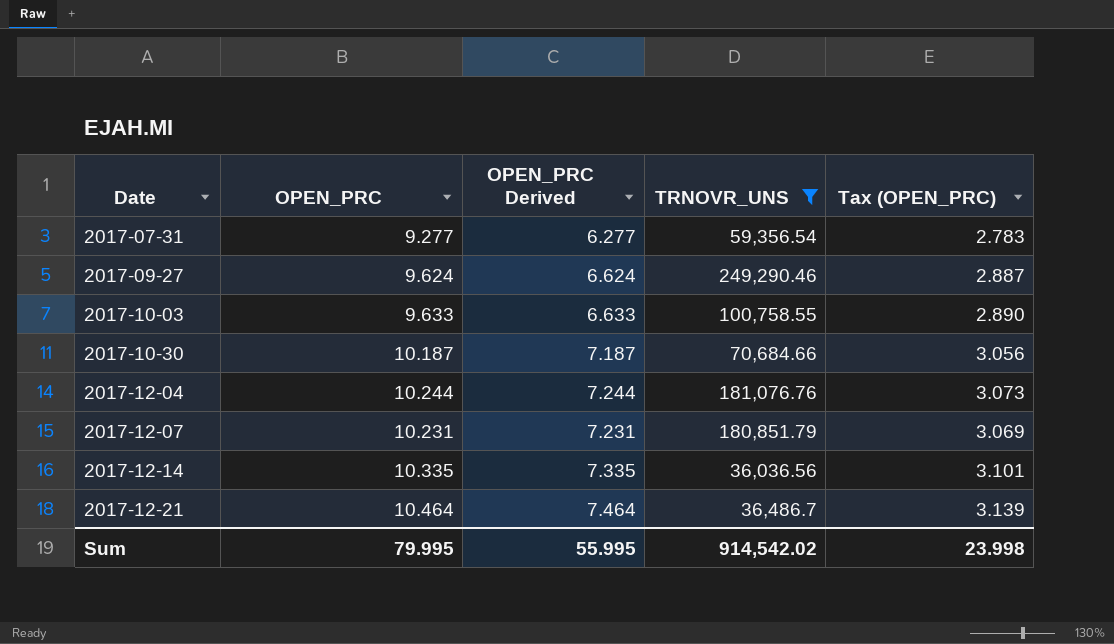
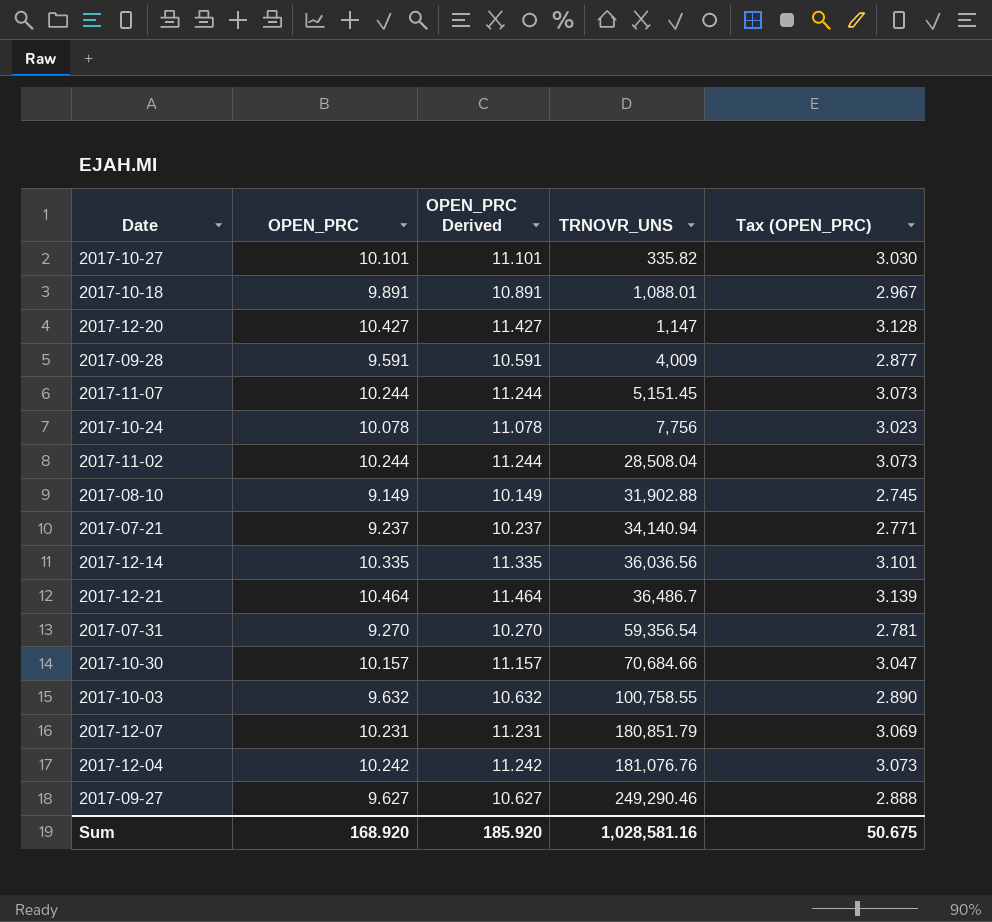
filter: TRNOVR_UNS >= 36,036.56 -> none
row order: Date ascending -> TRNOVR_UNS ascending
column OPEN_PRC Derived | formula: [OPEN_PRC] - 3 -> [OPEN_PRC] + 1
2017-07-31 | OPEN_PRC: 9.277 -> 9.270
2017-07-31 | Tax (OPEN_PRC): 2.783 -> 2.781
2017-10-30 | OPEN_PRC: 10.187 -> 10.157
2017-10-30 | Tax (OPEN_PRC): 3.056 -> 3.047
2017-10-03 | OPEN_PRC: 9.633 -> 9.632
2017-12-04 | OPEN_PRC: 10.244 -> 10.242
2017-09-27 | OPEN_PRC: 9.624 -> 9.627
2017-09-27 | Tax (OPEN_PRC): 2.887 -> 2.888
Sum | OPEN_PRC: 79.995 -> 168.920
Sum | OPEN_PRC Derived: 55.995 -> 185.920
Sum | TRNOVR_UNS: 914,542.02 -> 1,028,581.16
Sum | Tax (OPEN_PRC): 23.998 -> 50.675

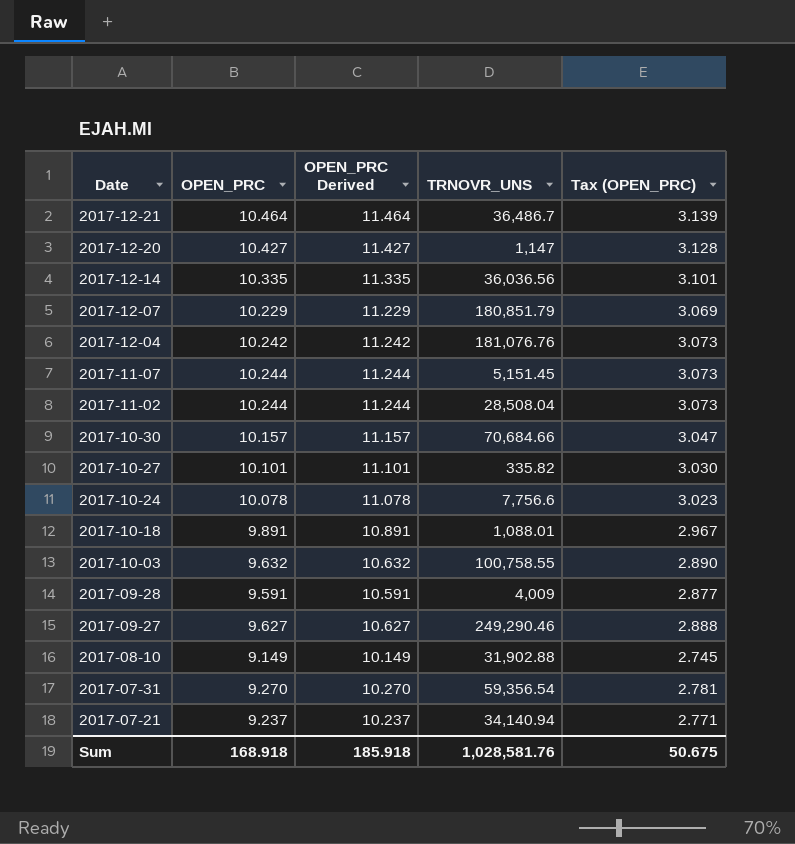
row order: TRNOVR_UNS ascending -> Date descending
2017-12-07 | OPEN_PRC: 10.231 -> 10.229
2017-12-07 | OPEN_PRC Derived: 11.231 -> 11.229
2017-10-24 | TRNOVR_UNS: 7,756 -> 7,756.6
Sum | OPEN_PRC: 168.920 -> 168.918
Sum | OPEN_PRC Derived: 185.920 -> 185.918
Sum | TRNOVR_UNS: 1,028,581.16 -> 1,028,581.76

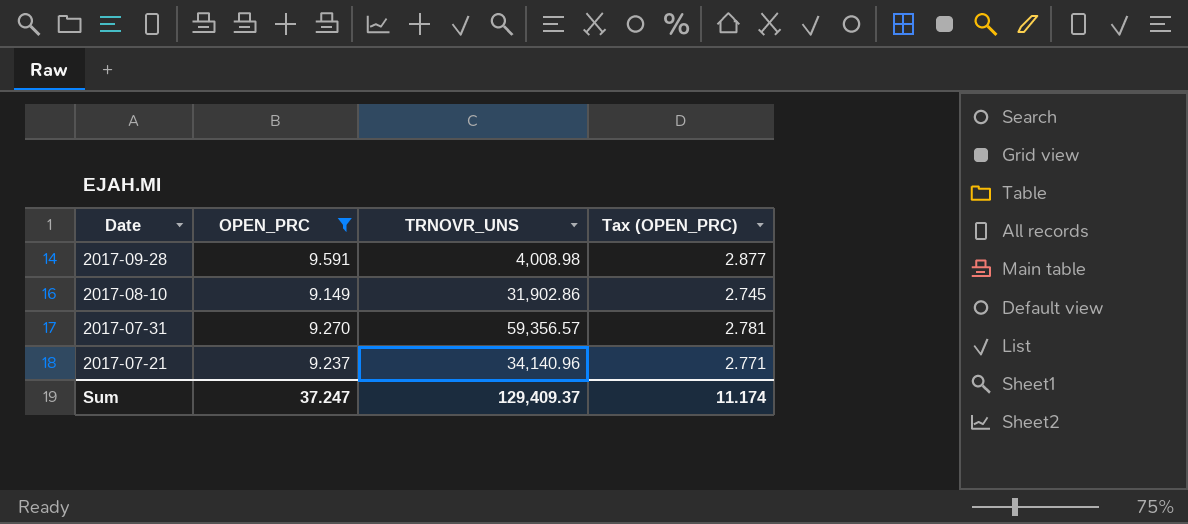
filter: none -> OPEN_PRC <= 9.591
column OPEN_PRC Derived | formula: [OPEN_PRC] + 1 -> none
2017-09-28 | TRNOVR_UNS: 4,009 -> 4,008.98
2017-08-10 | TRNOVR_UNS: 31,902.88 -> 31,902.86
2017-07-31 | TRNOVR_UNS: 59,356.54 -> 59,356.57
2017-07-21 | TRNOVR_UNS: 34,140.94 -> 34,140.96
Sum | OPEN_PRC: 168.918 -> 37.247
Sum | TRNOVR_UNS: 1,028,581.76 -> 129,409.37
Sum | Tax (OPEN_PRC): 50.675 -> 11.174

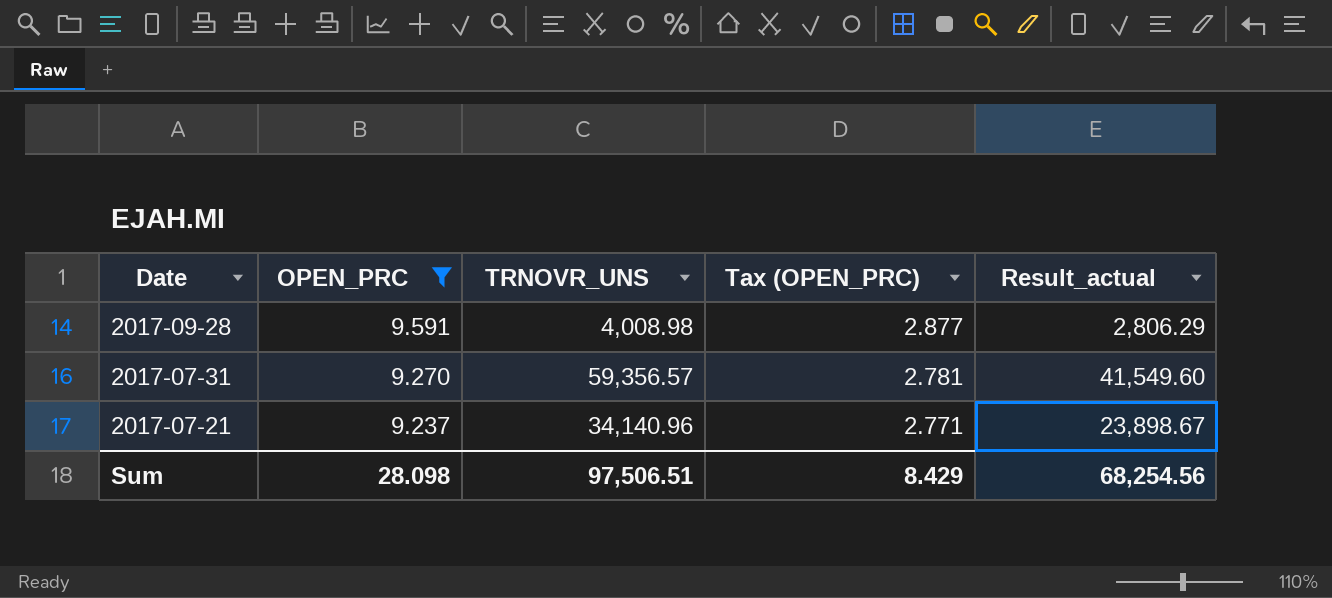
column Result_actual | formula: none -> [TRNOVR_UNS] * 0.7
row 2017-08-10: 9.149 | 31,902.86 | 2.745 -> none
Sum | OPEN_PRC: 37.247 -> 28.098
Sum | TRNOVR_UNS: 129,409.37 -> 97,506.51
Sum | Tax (OPEN_PRC): 11.174 -> 8.429

